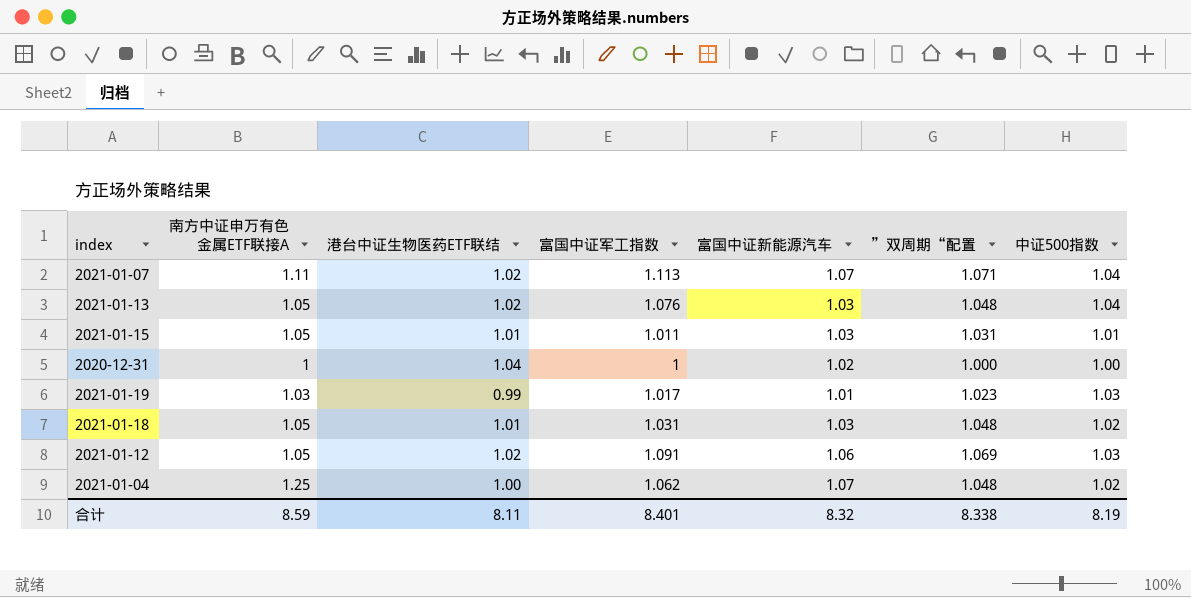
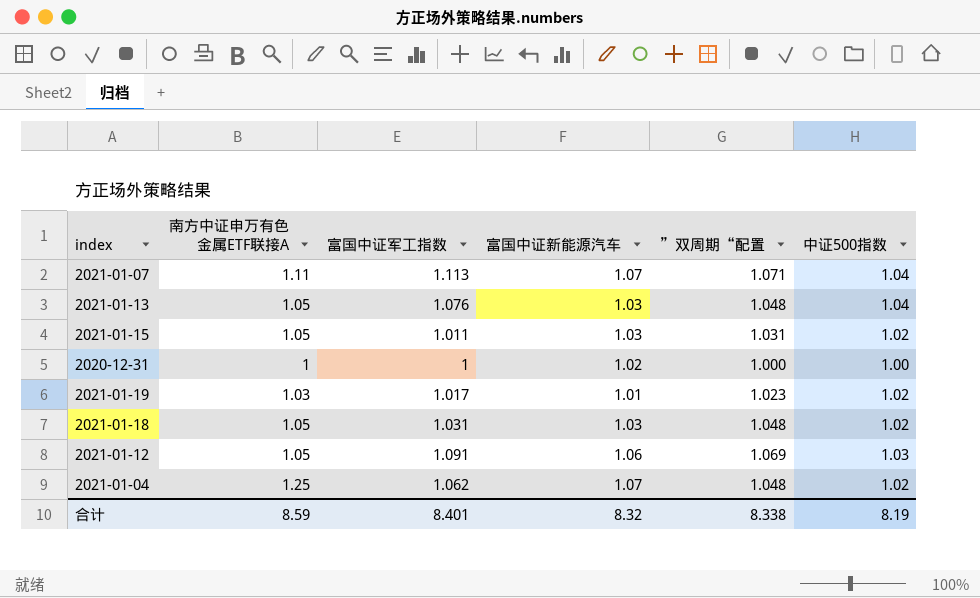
column 港台中证生物医药ETF联结 | position: 3 -> none
2021-01-15 | 中证500指数: 1.01 -> 1.02
2021-01-19 | 中证500指数: 1.03 -> 1.02

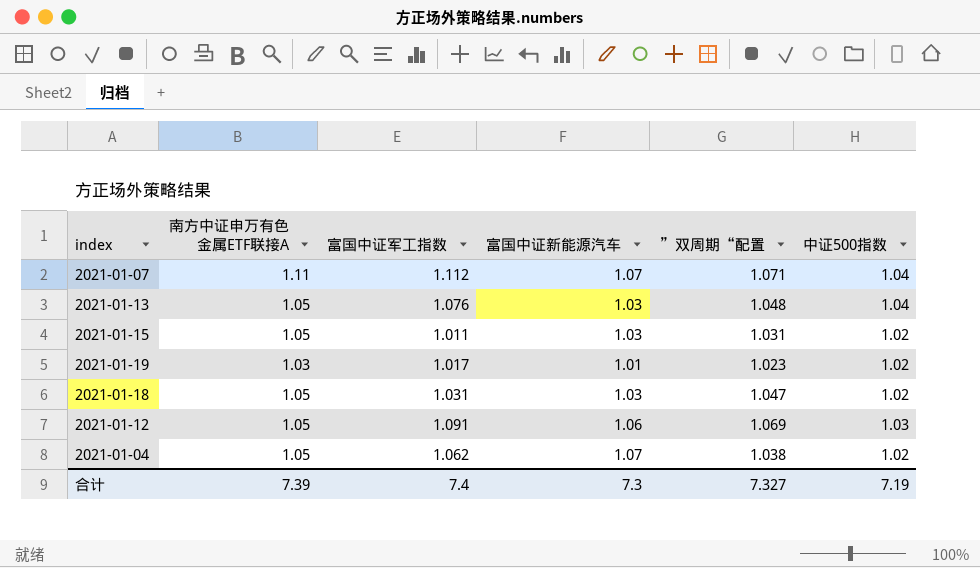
row 2020-12-31: 1 | 1 | 1.02 | 1.000 | 1.00 -> none
2021-01-07 | 富国中证军工指数: 1.113 -> 1.112
2021-01-18 | ”双周期“配置: 1.048 -> 1.047
2021-01-04 | 南方中证申万有色金属ETF联接A: 1.25 -> 1.05
2021-01-04 | ”双周期“配置: 1.048 -> 1.038
合计 | 南方中证申万有色金属ETF联接A: 8.59 -> 7.39
合计 | 富国中证军工指数: 8.401 -> 7.4
合计 | 富国中证新能源汽车: 8.32 -> 7.3
合计 | ”双周期“配置: 8.338 -> 7.327
合计 | 中证500指数: 8.19 -> 7.19

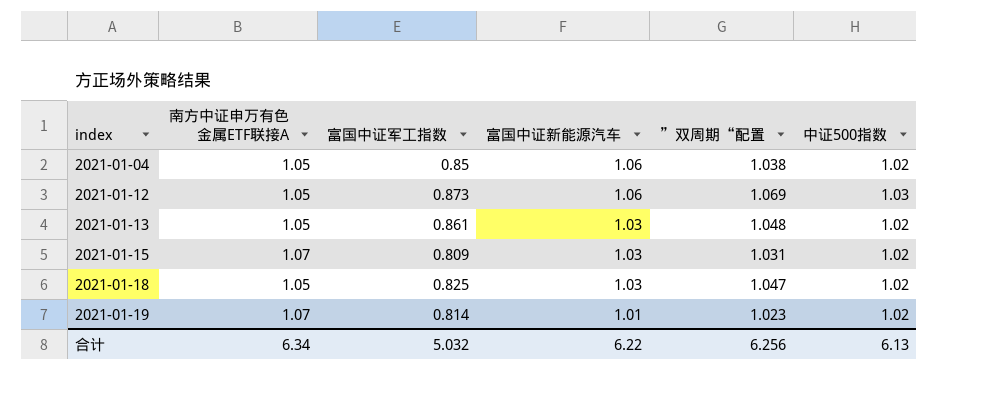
row order: none -> index ascending
row 2021-01-07: 1.11 | 1.112 | 1.07 | 1.071 | 1.04 -> none
2021-01-04 | 富国中证军工指数: 1.062 -> 0.85
2021-01-04 | 富国中证新能源汽车: 1.07 -> 1.06
2021-01-12 | 富国中证军工指数: 1.091 -> 0.873
2021-01-13 | 富国中证军工指数: 1.076 -> 0.861
2021-01-13 | 中证500指数: 1.04 -> 1.02
2021-01-15 | 南方中证申万有色金属ETF联接A: 1.05 -> 1.07
2021-01-15 | 富国中证军工指数: 1.011 -> 0.809
2021-01-18 | 富国中证军工指数: 1.031 -> 0.825
2021-01-19 | 南方中证申万有色金属ETF联接A: 1.03 -> 1.07
2021-01-19 | 富国中证军工指数: 1.017 -> 0.814
合计 | 南方中证申万有色金属ETF联接A: 7.39 -> 6.34
合计 | 富国中证军工指数: 7.4 -> 5.032
合计 | 富国中证新能源汽车: 7.3 -> 6.22
合计 | ”双周期“配置: 7.327 -> 6.256
合计 | 中证500指数: 7.19 -> 6.13

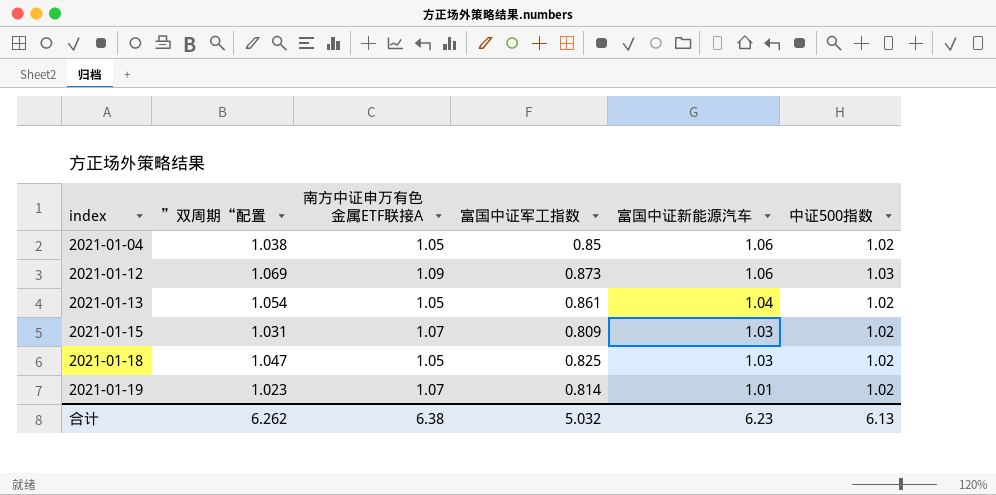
column ”双周期“配置 | position: 5 -> 2
2021-01-12 | 南方中证申万有色金属ETF联接A: 1.05 -> 1.09
2021-01-13 | ”双周期“配置: 1.048 -> 1.054
2021-01-13 | 富国中证新能源汽车: 1.03 -> 1.04
合计 | ”双周期“配置: 6.256 -> 6.262
合计 | 南方中证申万有色金属ETF联接A: 6.34 -> 6.38
合计 | 富国中证新能源汽车: 6.22 -> 6.23

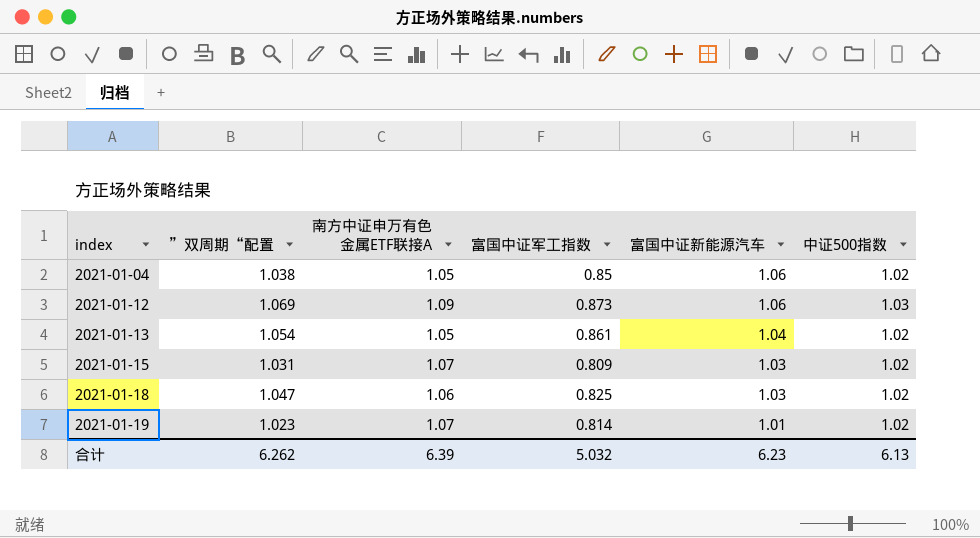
2021-01-18 | 南方中证申万有色金属ETF联接A: 1.05 -> 1.06
合计 | 南方中证申万有色金属ETF联接A: 6.38 -> 6.39

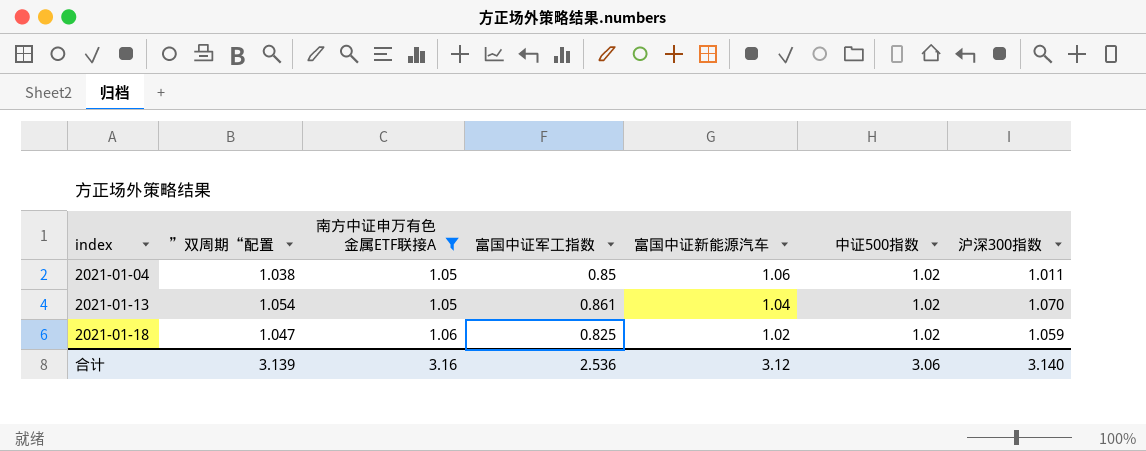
filter: none -> 南方中证申万有色金属ETF联接A <= 1.06
column 沪深300指数 | position: none -> 7
2021-01-18 | 富国中证新能源汽车: 1.03 -> 1.02
合计 | ”双周期“配置: 6.262 -> 3.139
合计 | 南方中证申万有色金属ETF联接A: 6.39 -> 3.16
合计 | 富国中证军工指数: 5.032 -> 2.536
合计 | 富国中证新能源汽车: 6.23 -> 3.12
合计 | 中证500指数: 6.13 -> 3.06

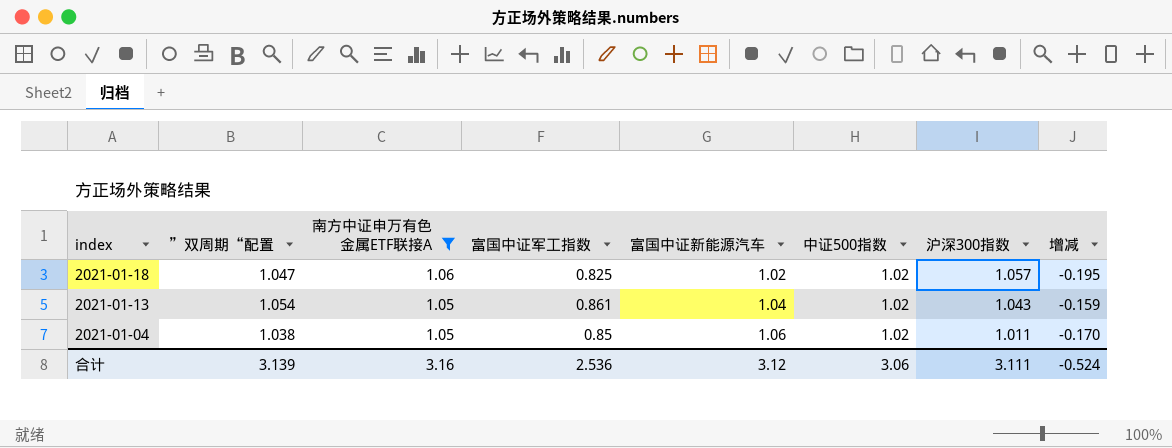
row order: index ascending -> index descending
column 增减 | formula: none -> [富国中证军工指数] - [中证500指数]
2021-01-18 | 沪深300指数: 1.059 -> 1.057
2021-01-13 | 沪深300指数: 1.070 -> 1.043
合计 | 沪深300指数: 3.140 -> 3.111

